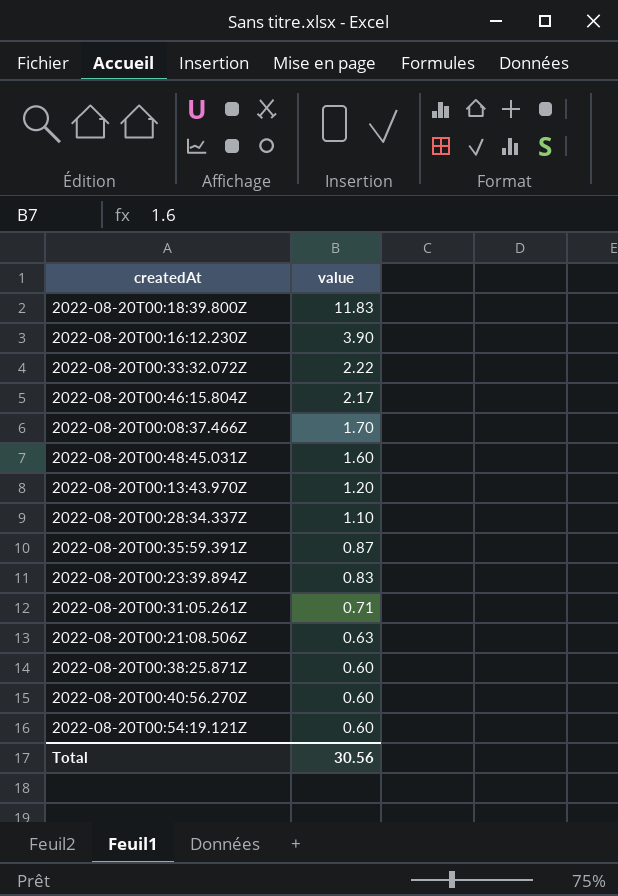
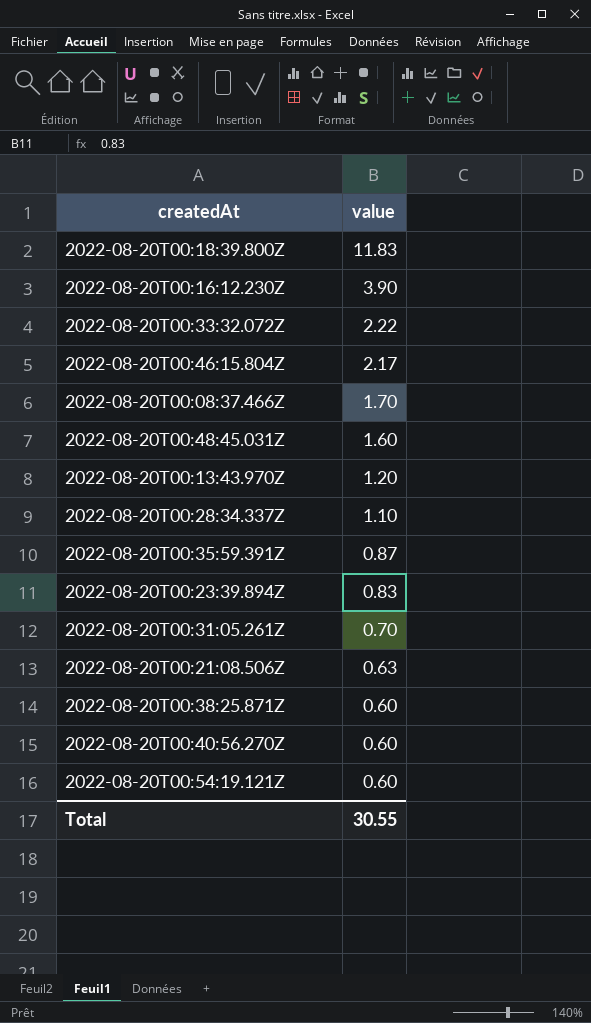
2022-08-20T00:31:05.261Z | value: 0.71 -> 0.70
Total | value: 30.56 -> 30.55

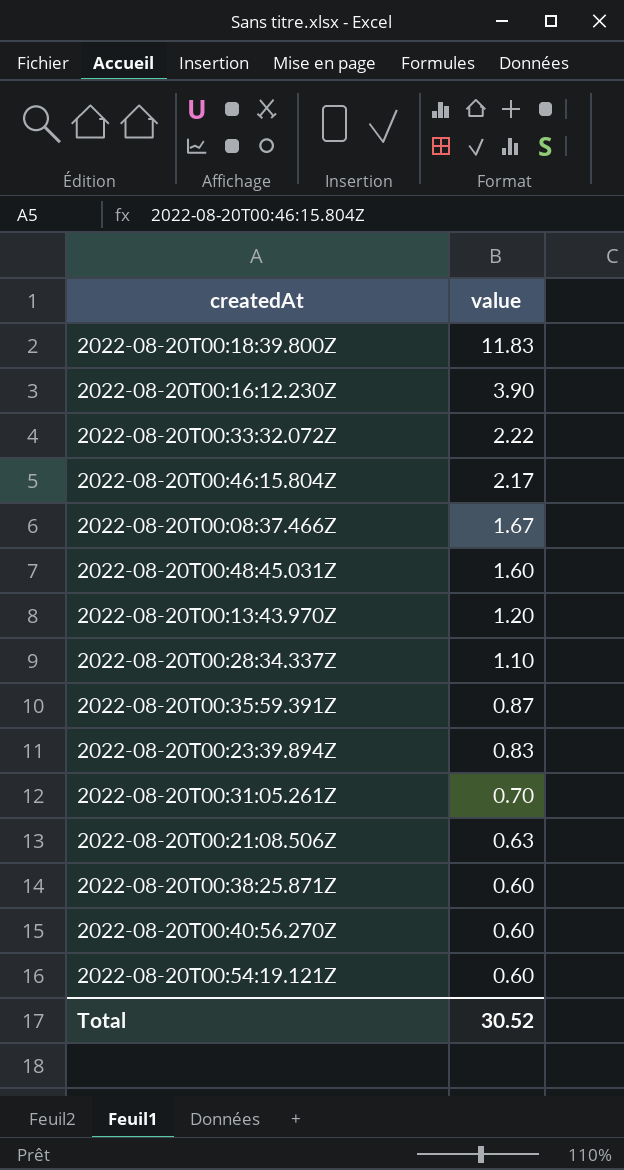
2022-08-20T00:08:37.466Z | value: 1.70 -> 1.67
Total | value: 30.55 -> 30.52

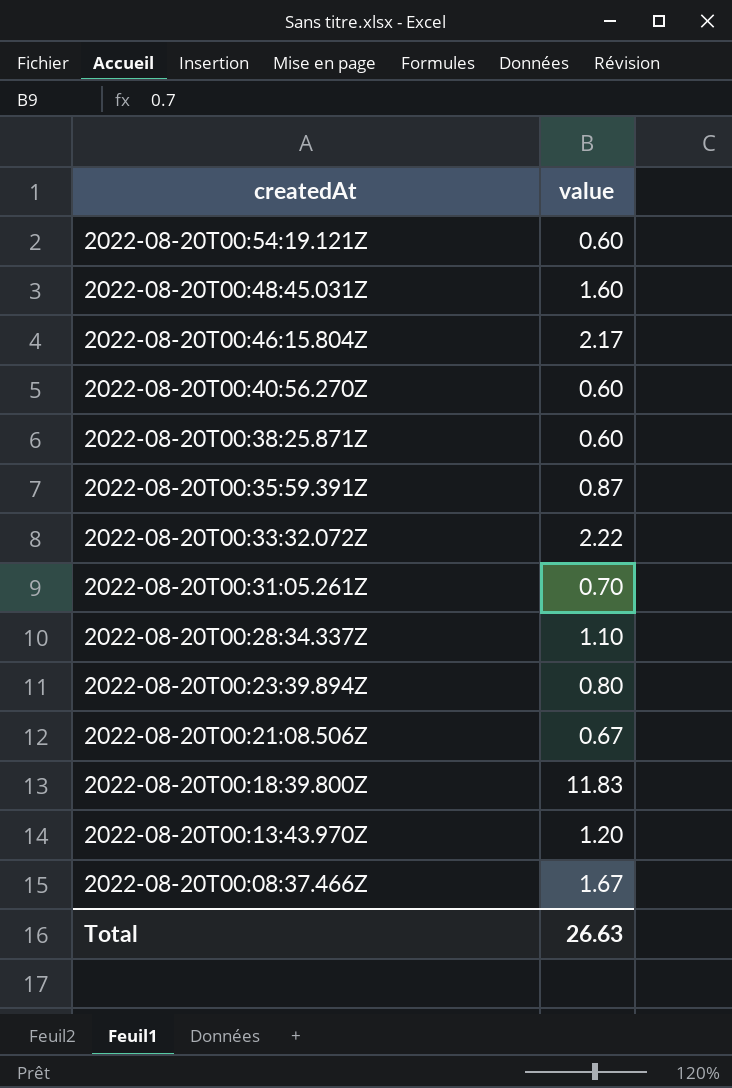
row order: value descending -> createdAt descending
row 2022-08-20T00:16:12.230Z: 3.90 -> none
2022-08-20T00:23:39.894Z | value: 0.83 -> 0.80
2022-08-20T00:21:08.506Z | value: 0.63 -> 0.67
Total | value: 30.52 -> 26.63

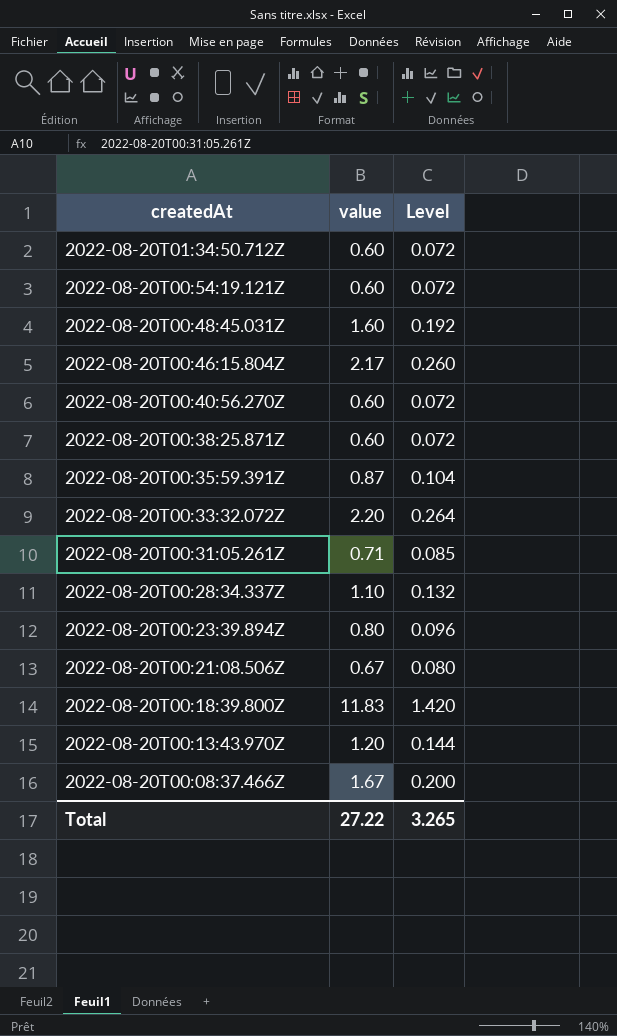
column Level | formula: none -> [value] * 0.12
row 2022-08-20T01:34:50.712Z: none -> 0.60 | 0.072
2022-08-20T00:33:32.072Z | value: 2.22 -> 2.20
2022-08-20T00:31:05.261Z | value: 0.70 -> 0.71
Total | value: 26.63 -> 27.22

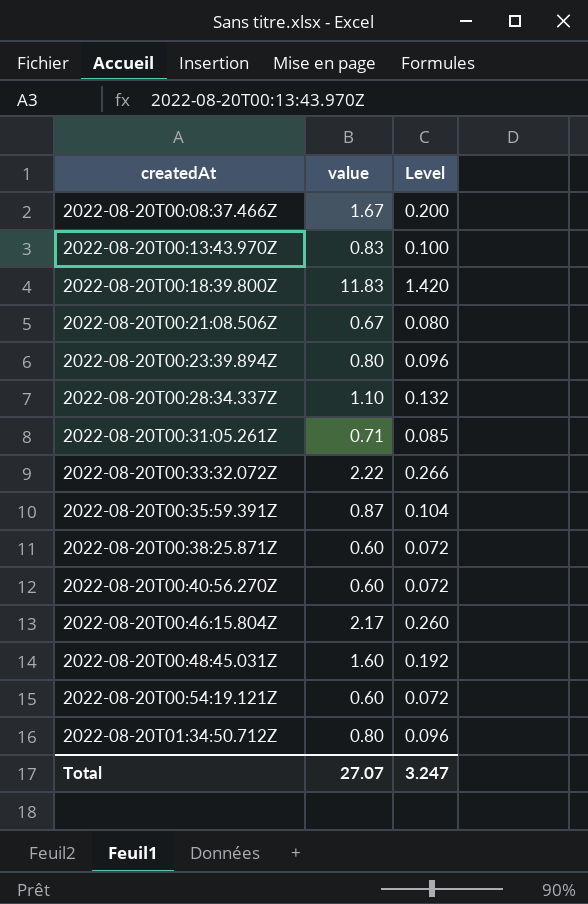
row order: createdAt descending -> createdAt ascending
2022-08-20T00:13:43.970Z | value: 1.20 -> 0.83
2022-08-20T00:13:43.970Z | Level: 0.144 -> 0.100
2022-08-20T00:33:32.072Z | value: 2.20 -> 2.22
2022-08-20T00:33:32.072Z | Level: 0.264 -> 0.266
2022-08-20T01:34:50.712Z | value: 0.60 -> 0.80
2022-08-20T01:34:50.712Z | Level: 0.072 -> 0.096
Total | value: 27.22 -> 27.07
Total | Level: 3.265 -> 3.247

